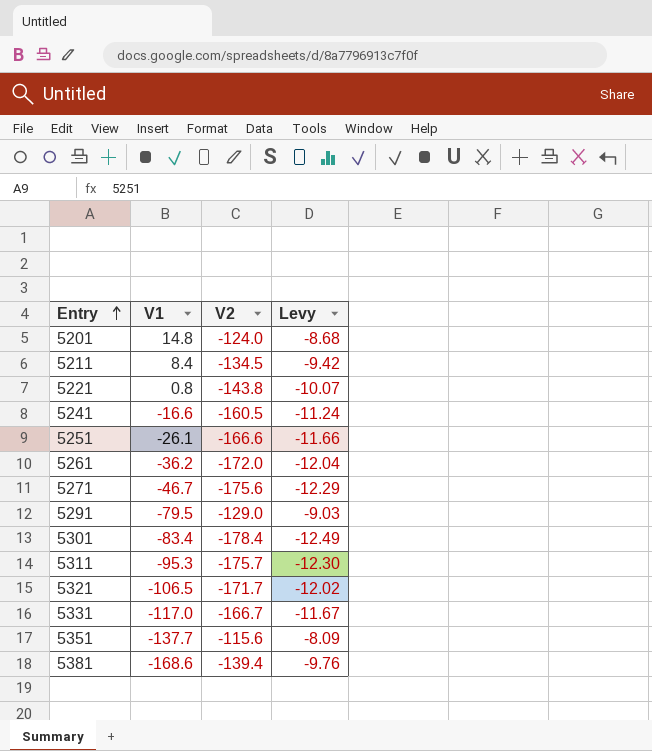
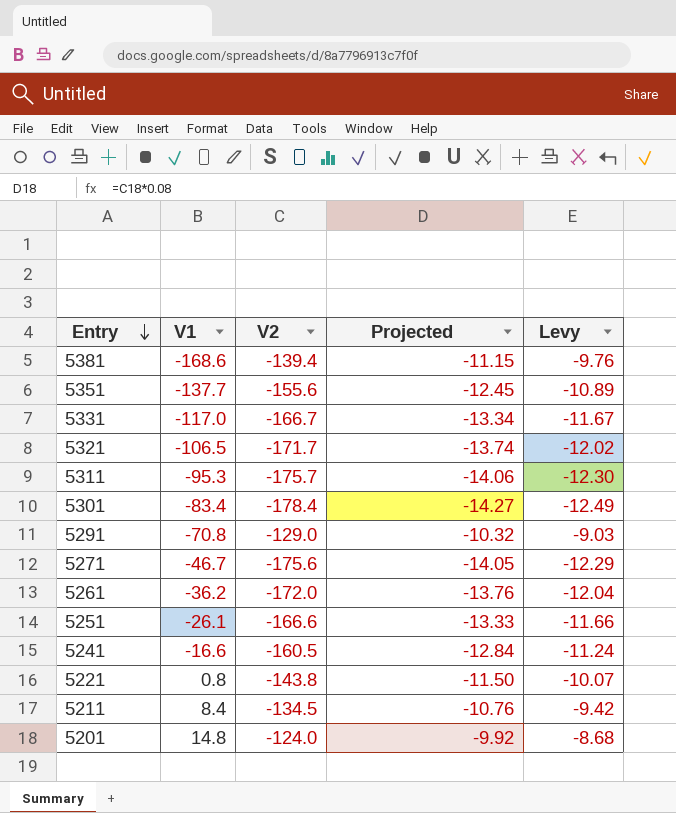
row order: Entry ascending -> Entry descending
column Projected | formula: none -> [V2] * 0.08
5351 | V2: -115.6 -> -155.6
5351 | Levy: -8.09 -> -10.89
5291 | V1: -79.5 -> -70.8

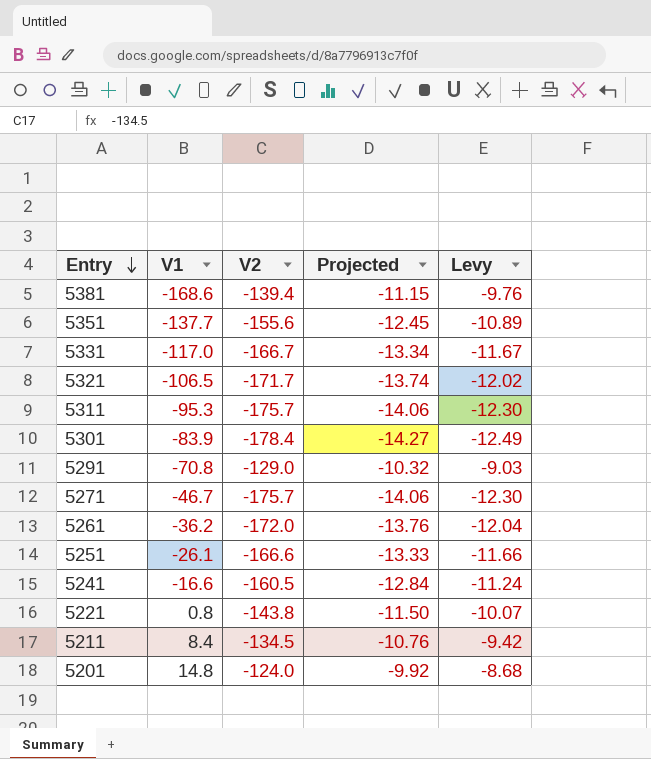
5301 | V1: -83.4 -> -83.9
5271 | V2: -175.6 -> -175.7
5271 | Projected: -14.05 -> -14.06
5271 | Levy: -12.29 -> -12.30

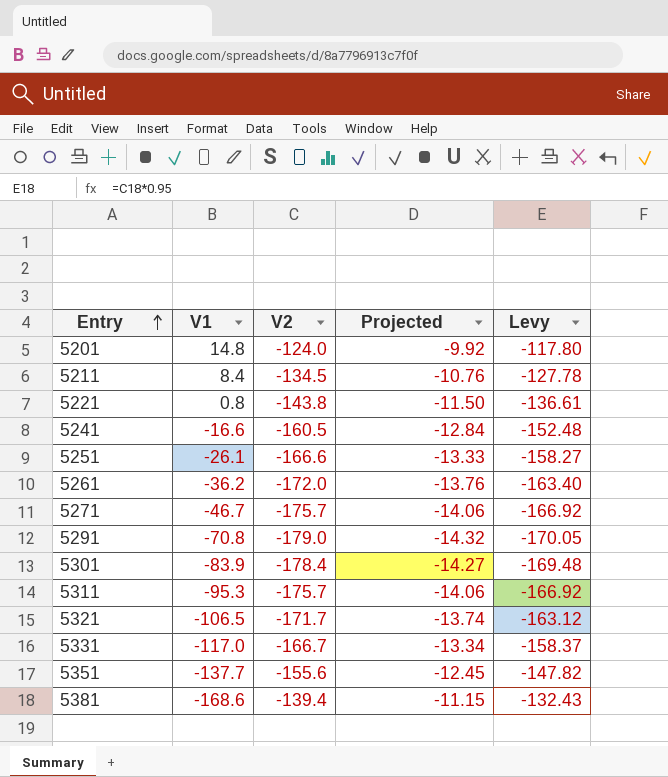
row order: Entry descending -> Entry ascending
column Levy | formula: [V2] * 0.07 -> [V2] * 0.95
5291 | V2: -129.0 -> -179.0
5291 | Projected: -10.32 -> -14.32

